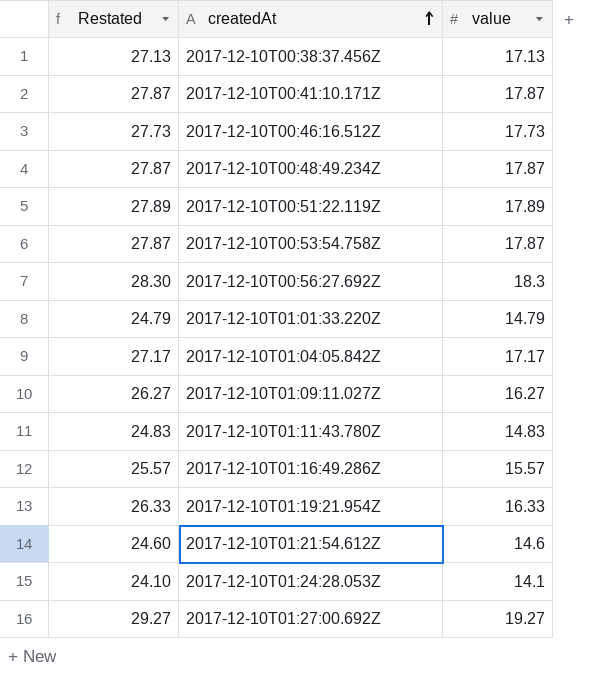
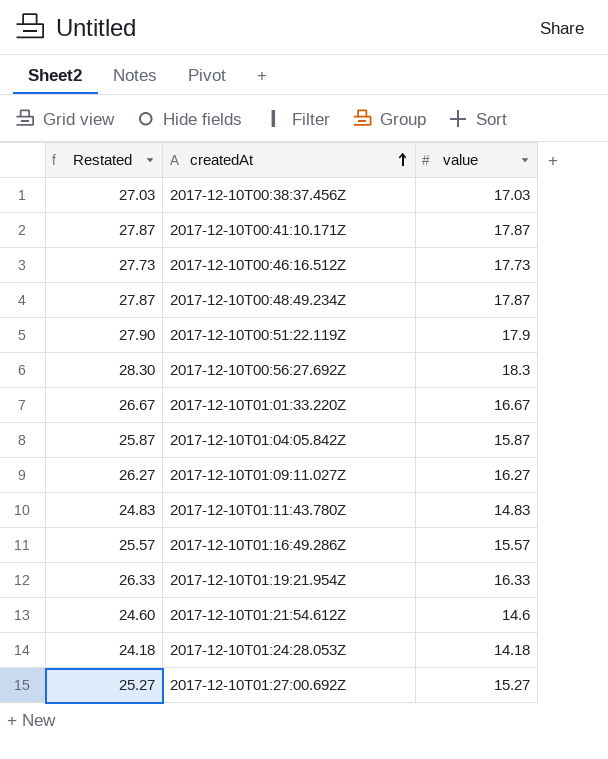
row 2017-12-10T00:53:54.758Z: 27.87 | 17.87 -> none
2017-12-10T00:38:37.456Z | Restated: 27.13 -> 27.03
2017-12-10T00:38:37.456Z | value: 17.13 -> 17.03
2017-12-10T00:51:22.119Z | Restated: 27.89 -> 27.90
2017-12-10T00:51:22.119Z | value: 17.89 -> 17.9
2017-12-10T01:01:33.220Z | Restated: 24.79 -> 26.67
2017-12-10T01:01:33.220Z | value: 14.79 -> 16.67
2017-12-10T01:04:05.842Z | Restated: 27.17 -> 25.87
2017-12-10T01:04:05.842Z | value: 17.17 -> 15.87
2017-12-10T01:24:28.053Z | Restated: 24.10 -> 24.18
2017-12-10T01:24:28.053Z | value: 14.1 -> 14.18
2017-12-10T01:27:00.692Z | Restated: 29.27 -> 25.27
2017-12-10T01:27:00.692Z | value: 19.27 -> 15.27

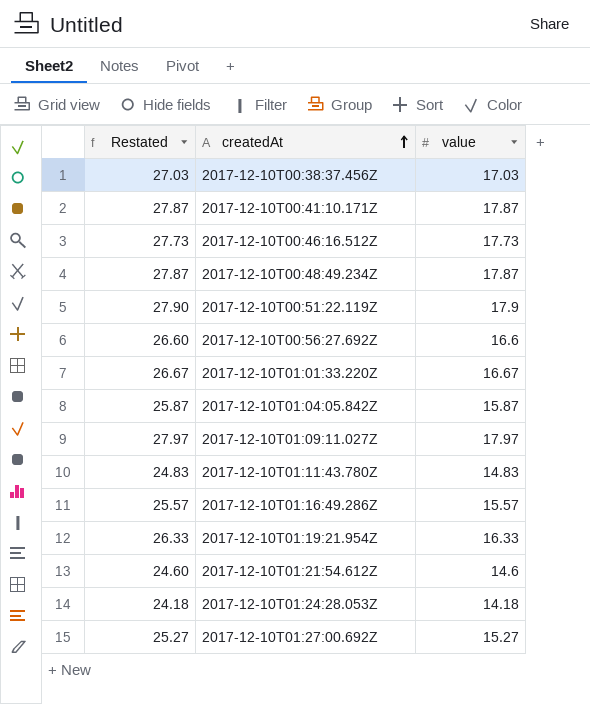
2017-12-10T00:56:27.692Z | Restated: 28.30 -> 26.60
2017-12-10T00:56:27.692Z | value: 18.3 -> 16.6
2017-12-10T01:09:11.027Z | Restated: 26.27 -> 27.97
2017-12-10T01:09:11.027Z | value: 16.27 -> 17.97

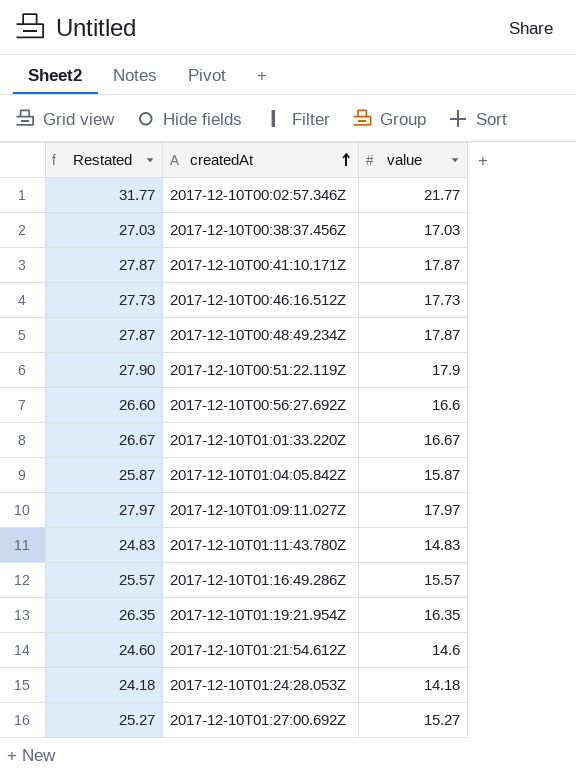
row 2017-12-10T00:02:57.346Z: none -> 31.77 | 21.77
2017-12-10T01:19:21.954Z | Restated: 26.33 -> 26.35
2017-12-10T01:19:21.954Z | value: 16.33 -> 16.35

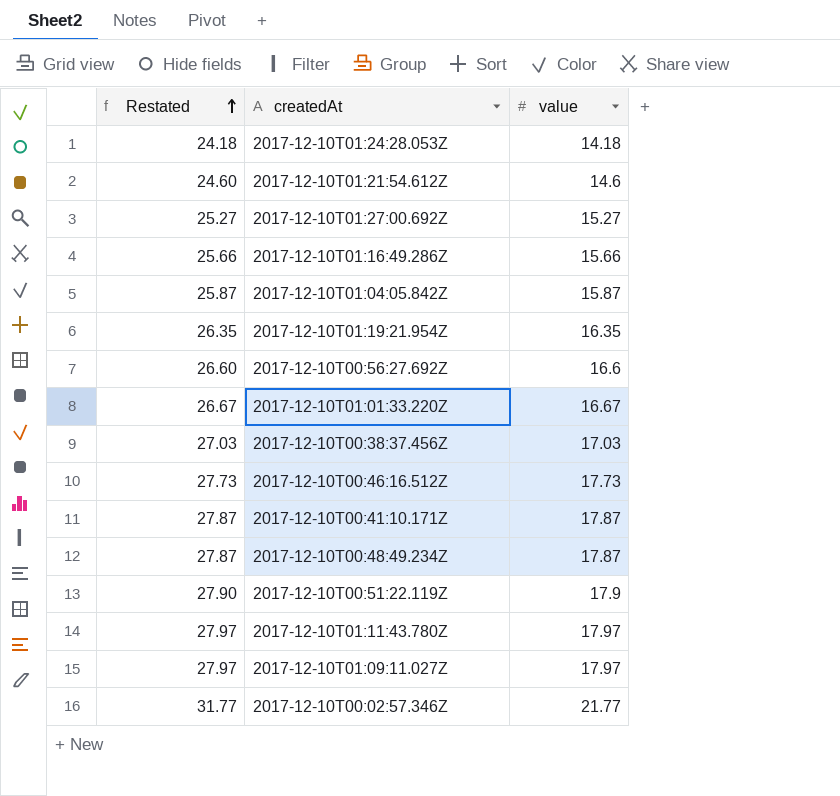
row order: createdAt ascending -> Restated ascending
2017-12-10T01:16:49.286Z | Restated: 25.57 -> 25.66
2017-12-10T01:16:49.286Z | value: 15.57 -> 15.66
2017-12-10T01:11:43.780Z | Restated: 24.83 -> 27.97
2017-12-10T01:11:43.780Z | value: 14.83 -> 17.97

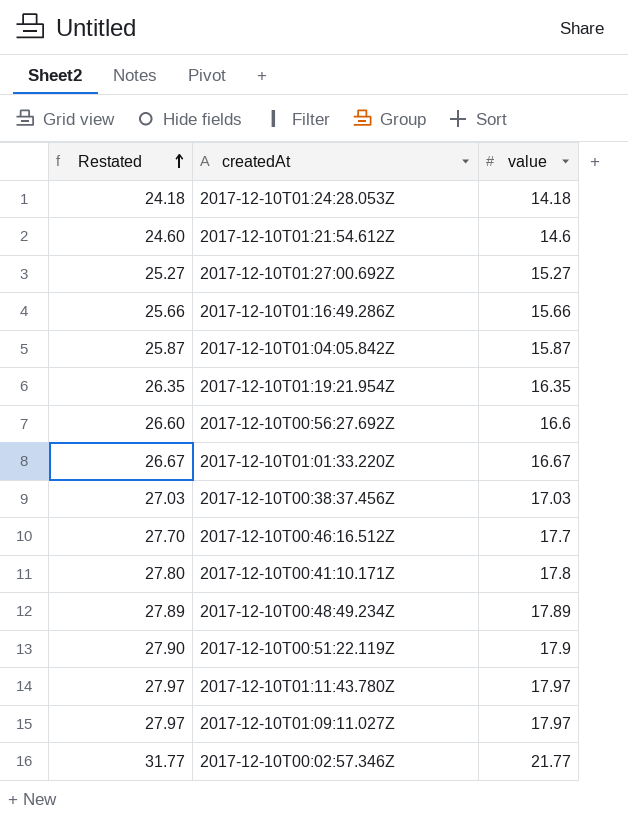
2017-12-10T00:46:16.512Z | Restated: 27.73 -> 27.70
2017-12-10T00:46:16.512Z | value: 17.73 -> 17.7
2017-12-10T00:41:10.171Z | Restated: 27.87 -> 27.80
2017-12-10T00:41:10.171Z | value: 17.87 -> 17.8
2017-12-10T00:48:49.234Z | Restated: 27.87 -> 27.89
2017-12-10T00:48:49.234Z | value: 17.87 -> 17.89

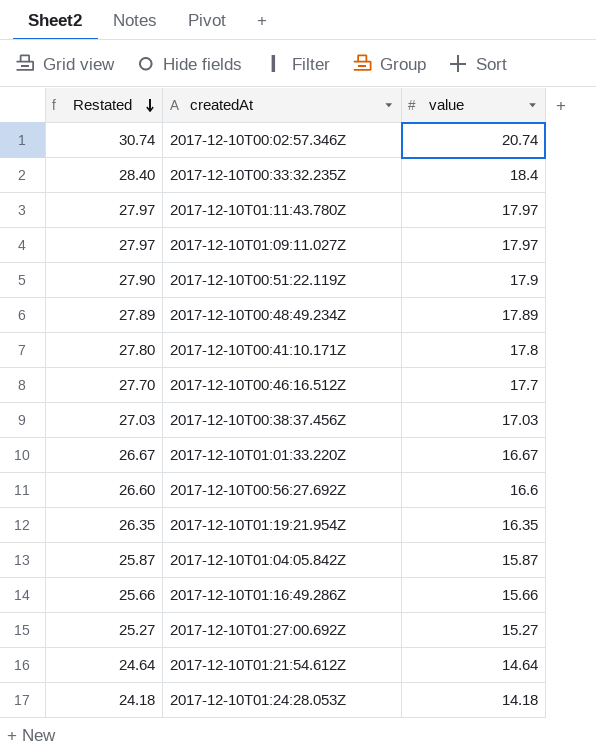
row order: Restated ascending -> Restated descending
2017-12-10T00:02:57.346Z | Restated: 31.77 -> 30.74
2017-12-10T00:02:57.346Z | value: 21.77 -> 20.74
row 2017-12-10T00:33:32.235Z: none -> 28.40 | 18.4
2017-12-10T01:21:54.612Z | Restated: 24.60 -> 24.64
2017-12-10T01:21:54.612Z | value: 14.6 -> 14.64

